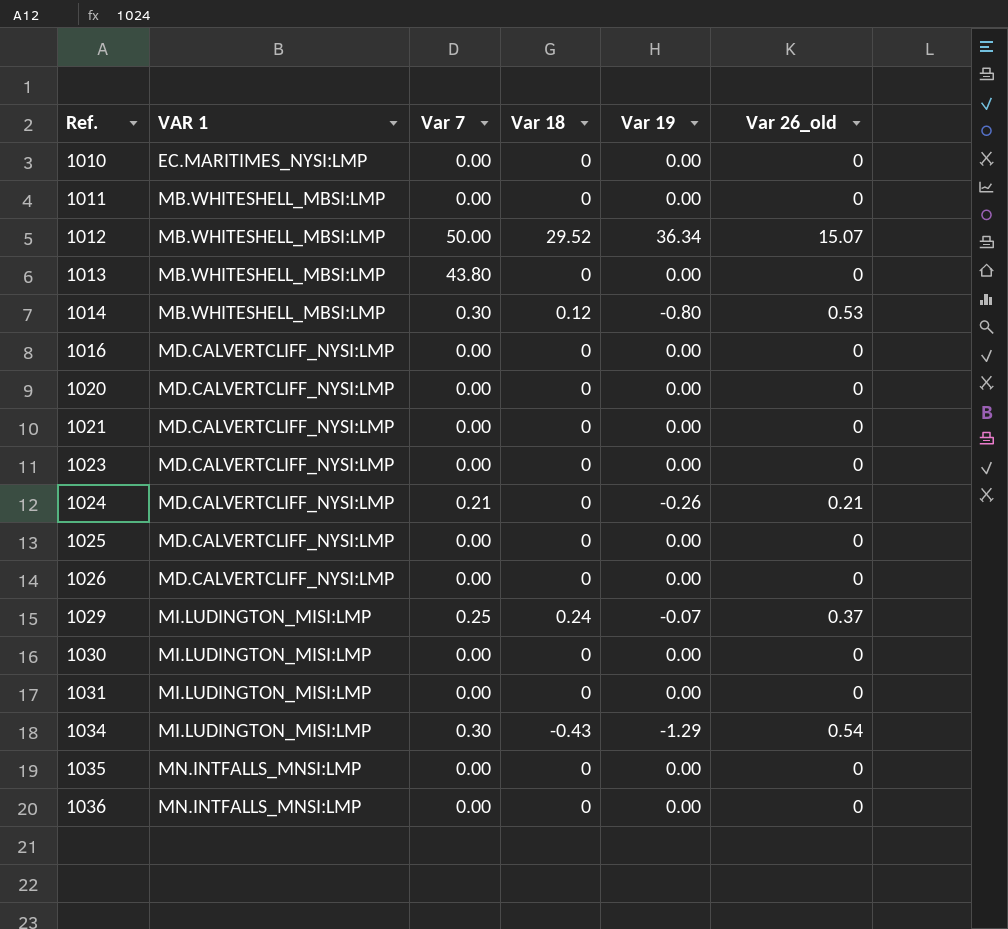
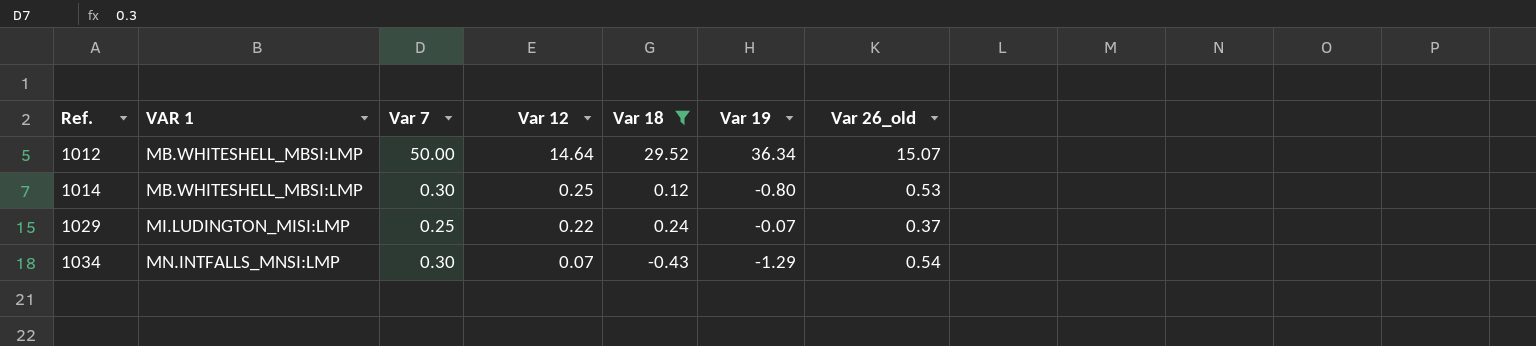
filter: none -> Var 18 != 0
column Var 12 | position: none -> 4
1034 | VAR 1: MI.LUDINGTON_MISI:LMP -> MN.INTFALLS_MNSI:LMP

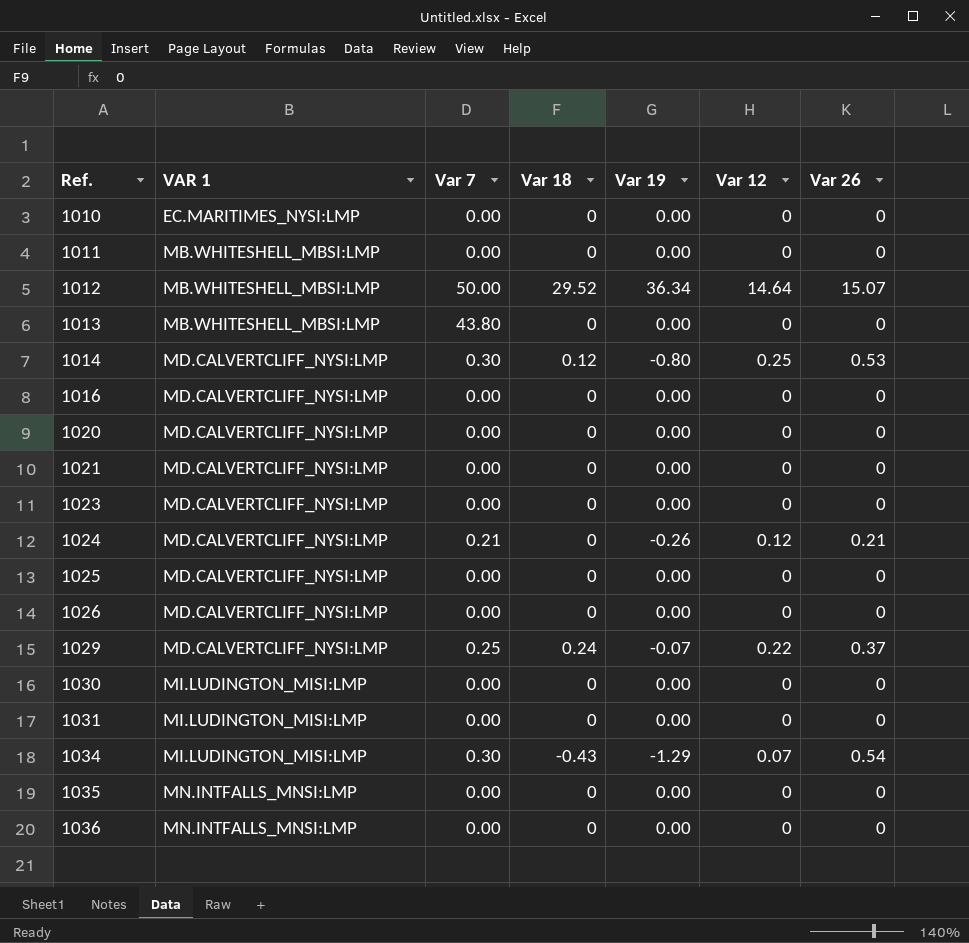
filter: Var 18 != 0 -> none
column Var 12 | position: 4 -> 6
column name: Var 26_old -> Var 26
1014 | VAR 1: MB.WHITESHELL_MBSI:LMP -> MD.CALVERTCLIFF_NYSI:LMP
1029 | VAR 1: MI.LUDINGTON_MISI:LMP -> MD.CALVERTCLIFF_NYSI:LMP
1034 | VAR 1: MN.INTFALLS_MNSI:LMP -> MI.LUDINGTON_MISI:LMP

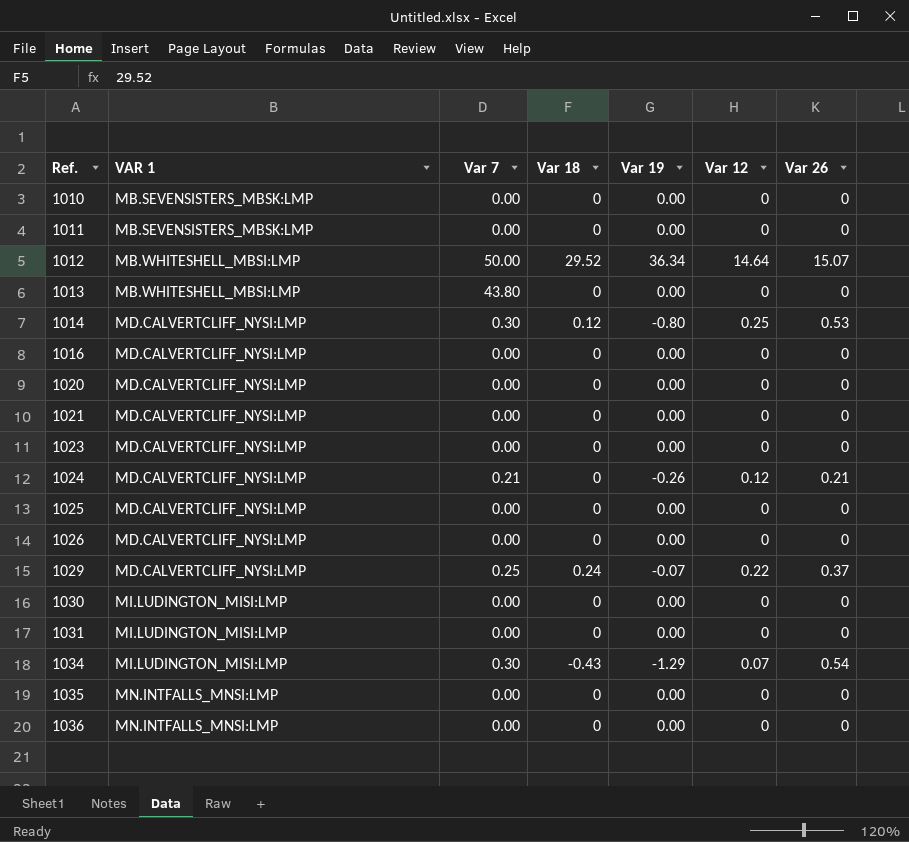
1010 | VAR 1: EC.MARITIMES_NYSI:LMP -> MB.SEVENSISTERS_MBSK:LMP
1011 | VAR 1: MB.WHITESHELL_MBSI:LMP -> MB.SEVENSISTERS_MBSK:LMP

